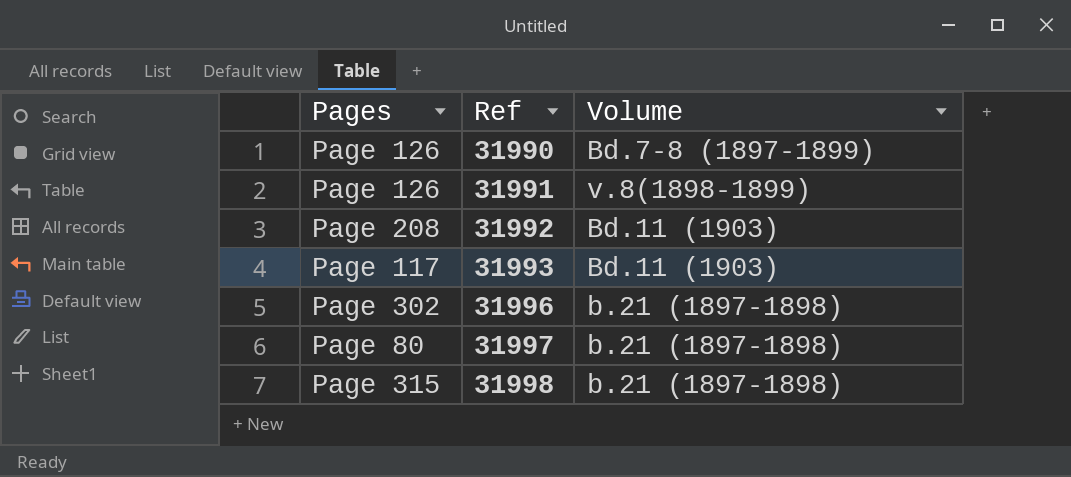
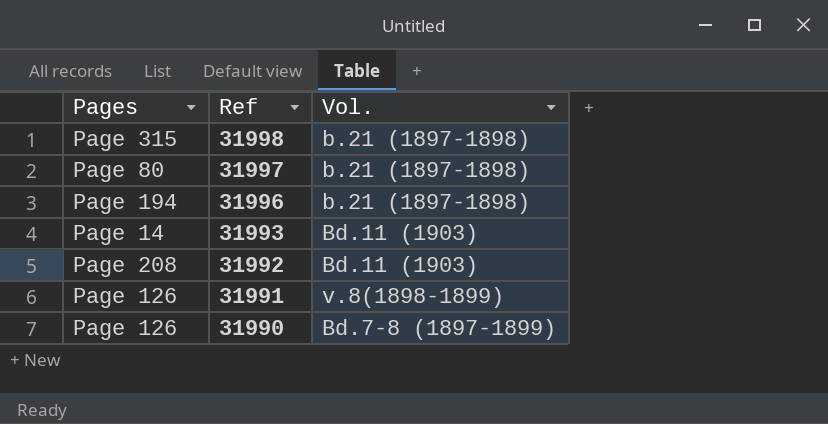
row order: Ref ascending -> Ref descending
column name: Volume -> Vol.
31996 | Pages: Page 302 -> Page 194
31993 | Pages: Page 117 -> Page 14

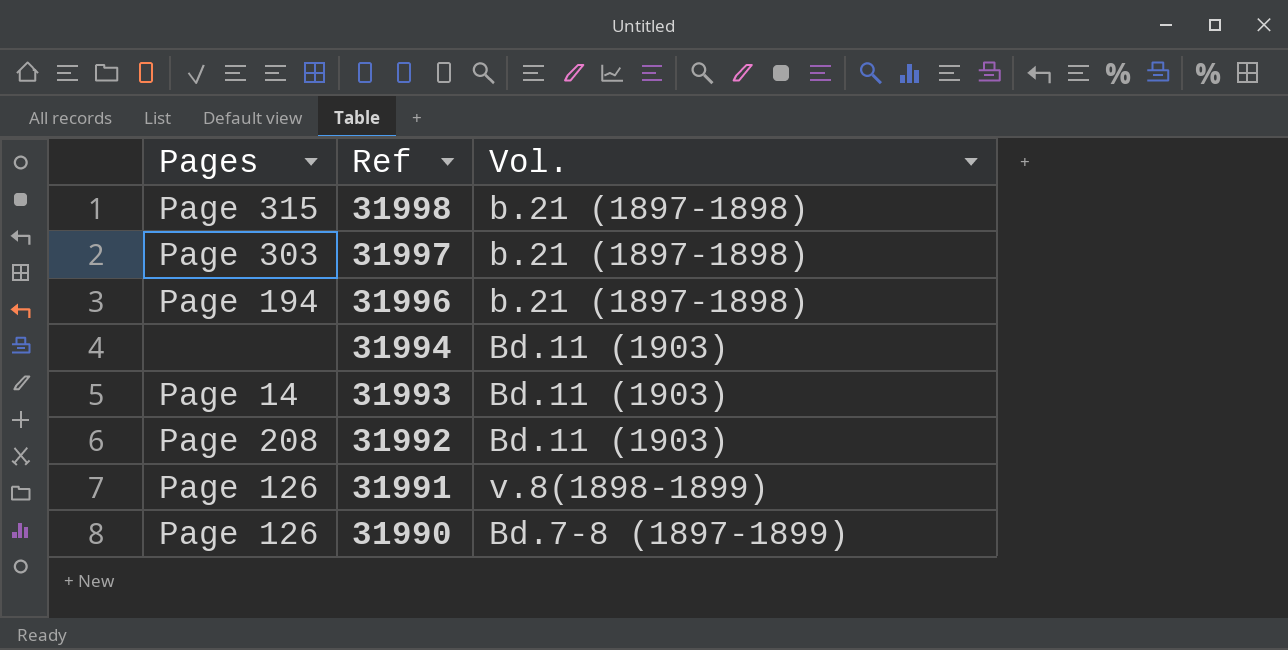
31997 | Pages: Page 80 -> Page 303
row 31994: none -> none | Bd.11 (1903)

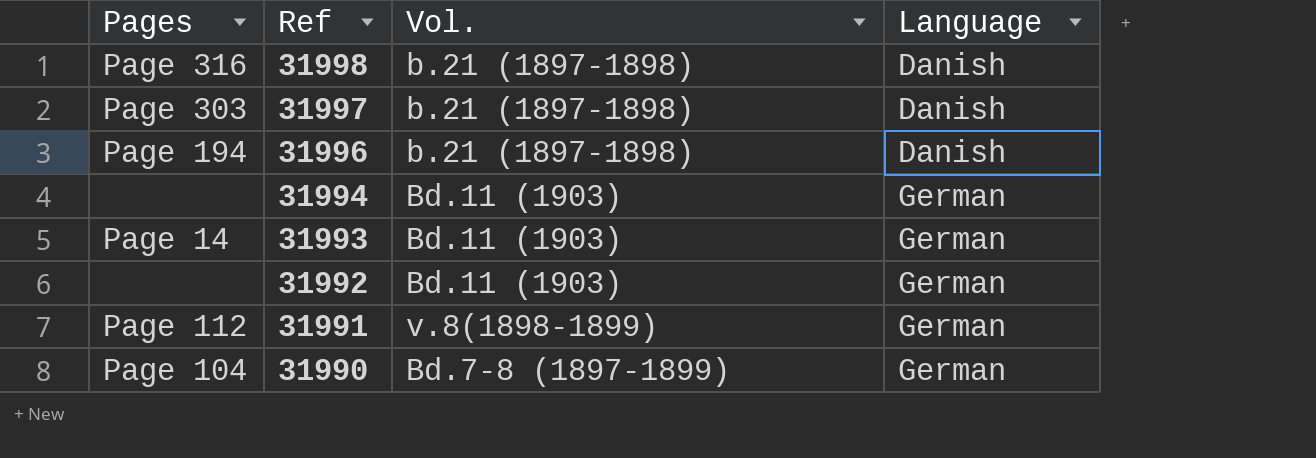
column Language | position: none -> 4
31998 | Pages: Page 315 -> Page 316
31992 | Pages: Page 208 -> none
31991 | Pages: Page 126 -> Page 112
31990 | Pages: Page 126 -> Page 104

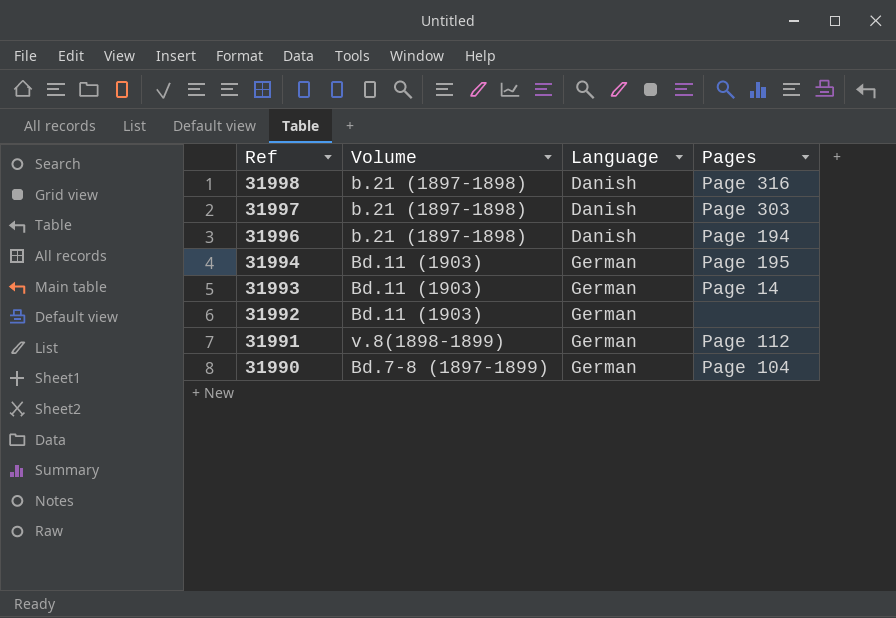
column name: Vol. -> Volume
column Pages | position: 1 -> 4
31994 | Pages: none -> Page 195

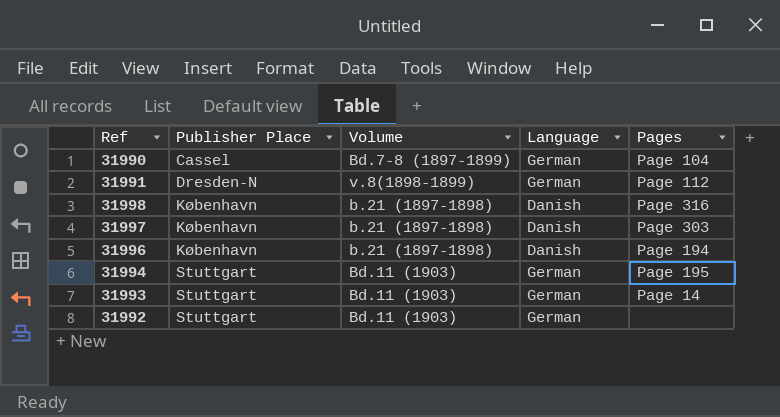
row order: Ref descending -> Publisher Place ascending
column Publisher Place | position: none -> 2

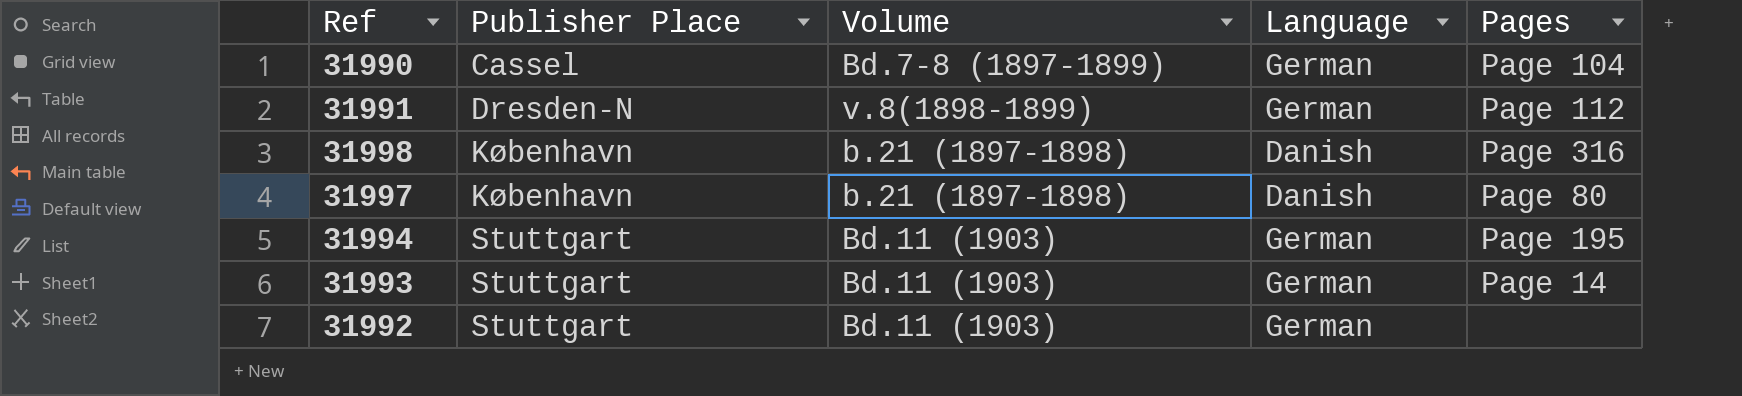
row 31996: København | b.21 (1897-1898) | Danish | Page 194 -> none
31997 | Pages: Page 303 -> Page 80

